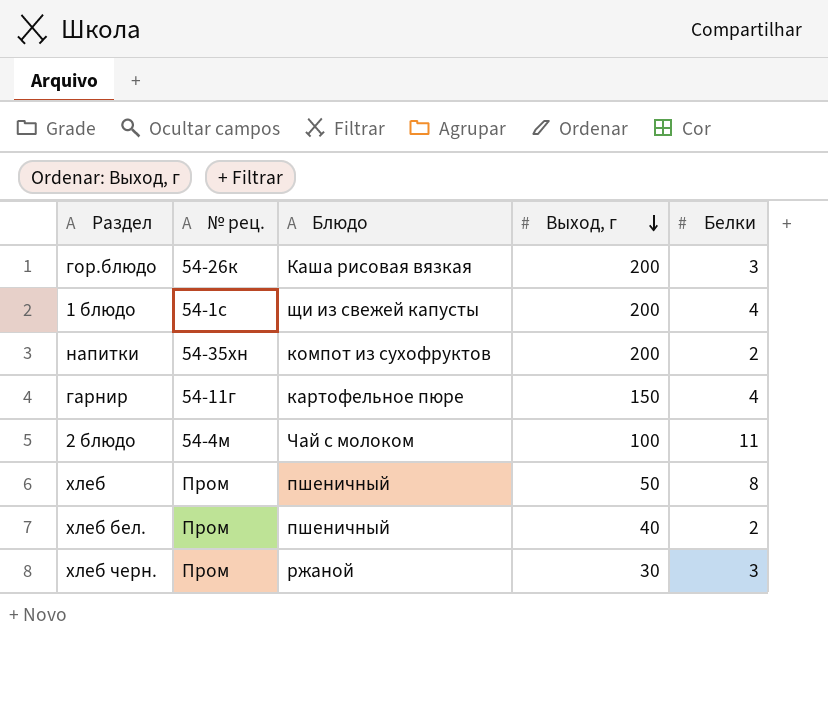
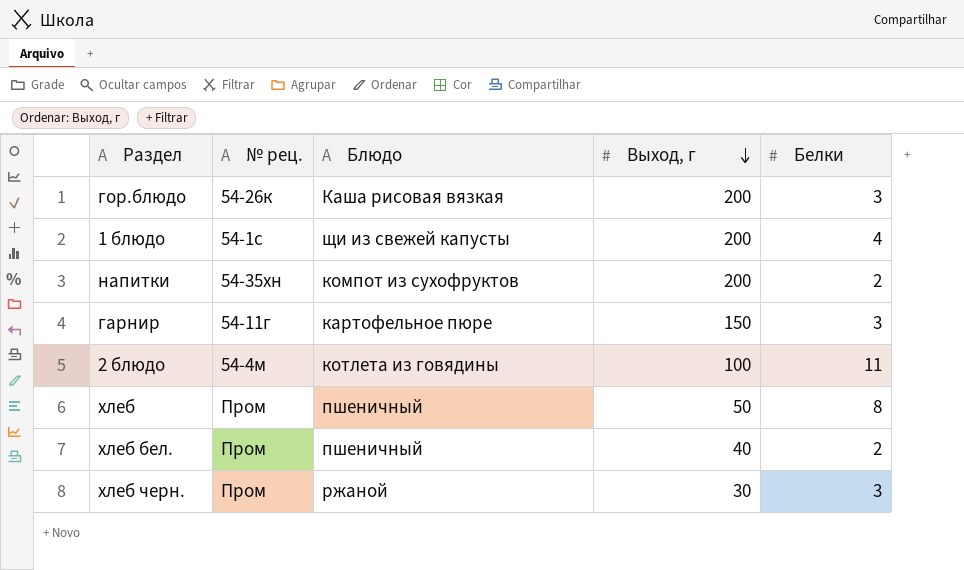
гарнир | Белки: 4 -> 3
2 блюдо | Блюдо: Чай с молоком -> котлета из говядины

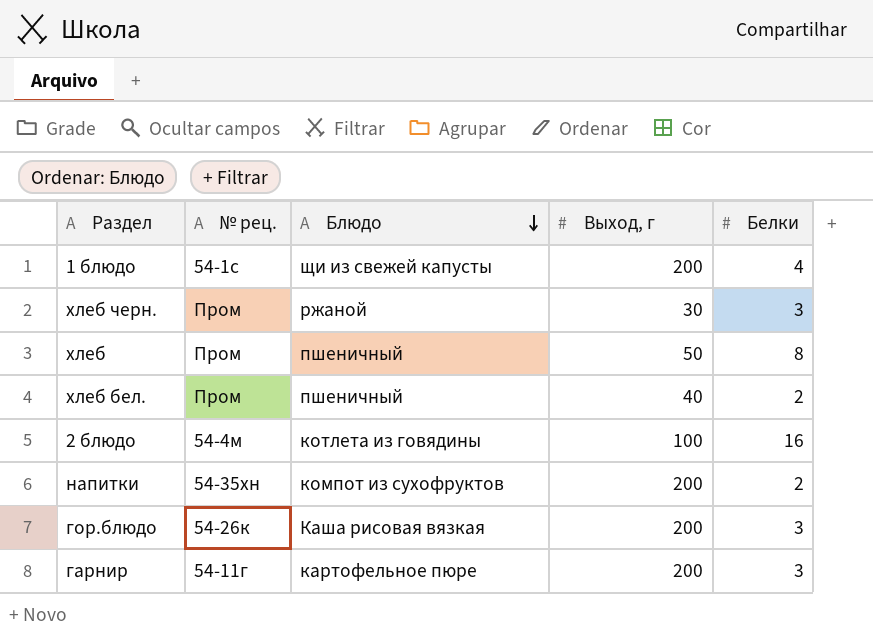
row order: Выход, г descending -> Блюдо descending
2 блюдо | Белки: 11 -> 16
гарнир | Выход, г: 150 -> 200

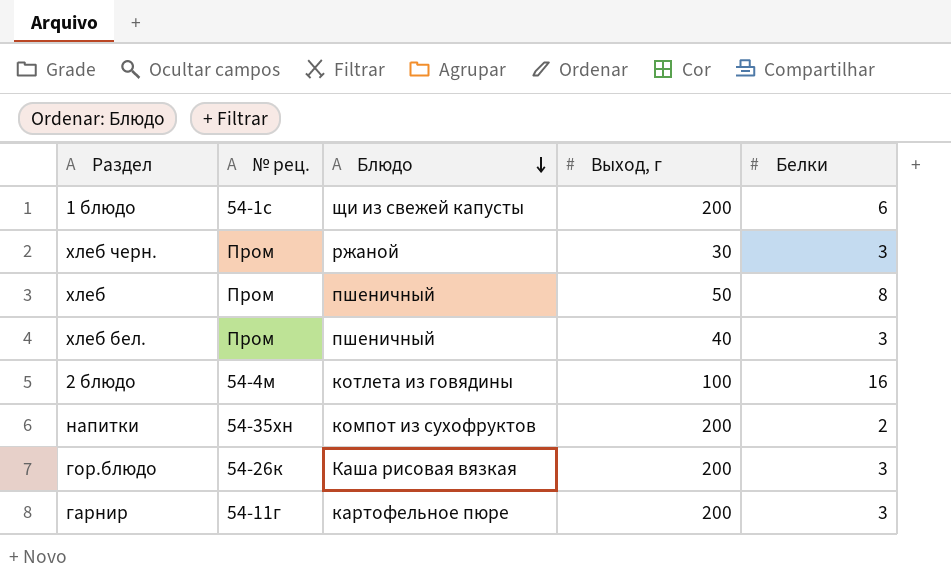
1 блюдо | Белки: 4 -> 6
хлеб бел. | Белки: 2 -> 3

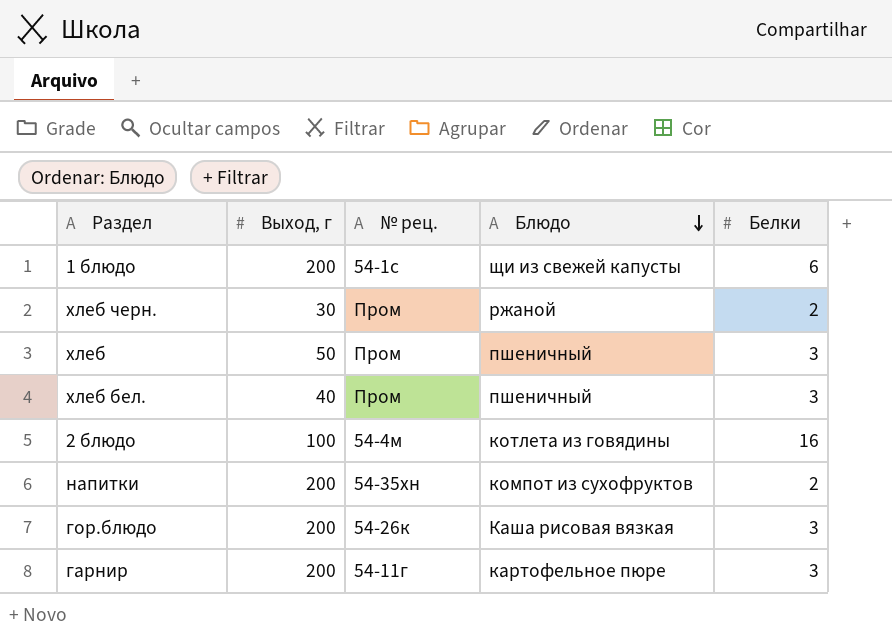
column Выход, г | position: 4 -> 2
хлеб черн. | Белки: 3 -> 2
хлеб | Белки: 8 -> 3

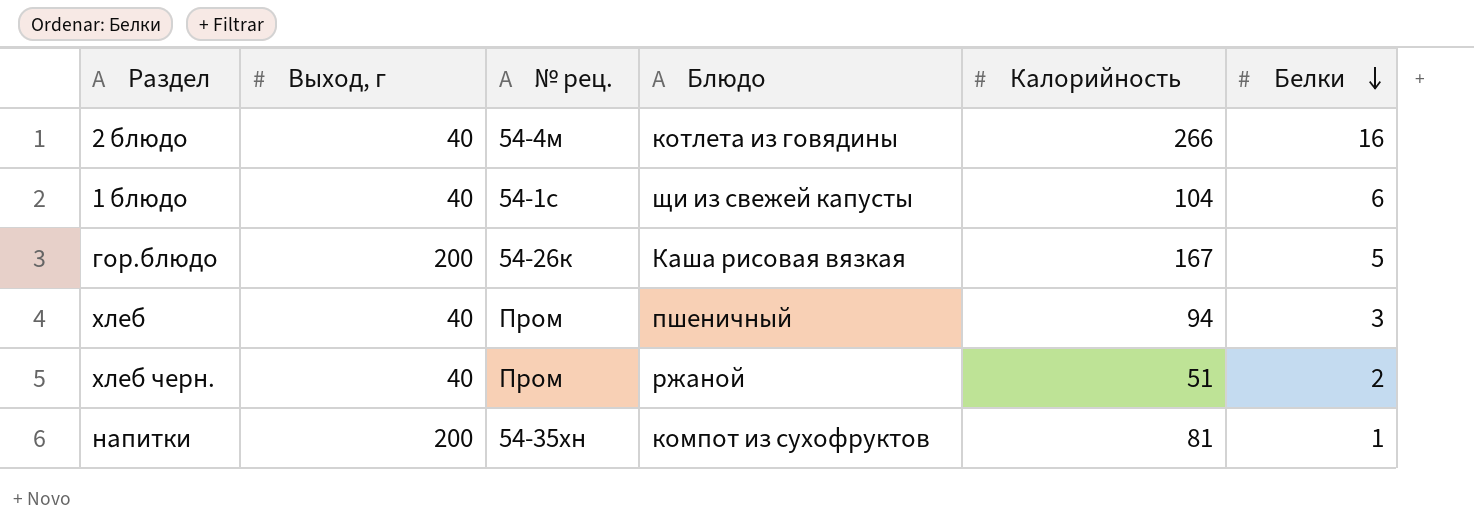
row order: Блюдо descending -> Белки descending
column Калорийность | position: none -> 5
row хлеб бел.: 40 | Пром | пшеничный | 3 -> none
row гарнир: 200 | 54-11г | картофельное пюре | 3 -> none
2 блюдо | Выход, г: 100 -> 40
1 блюдо | Выход, г: 200 -> 40
гор.блюдо | Белки: 3 -> 5
хлеб | Выход, г: 50 -> 40
хлеб черн. | Выход, г: 30 -> 40
напитки | Белки: 2 -> 1

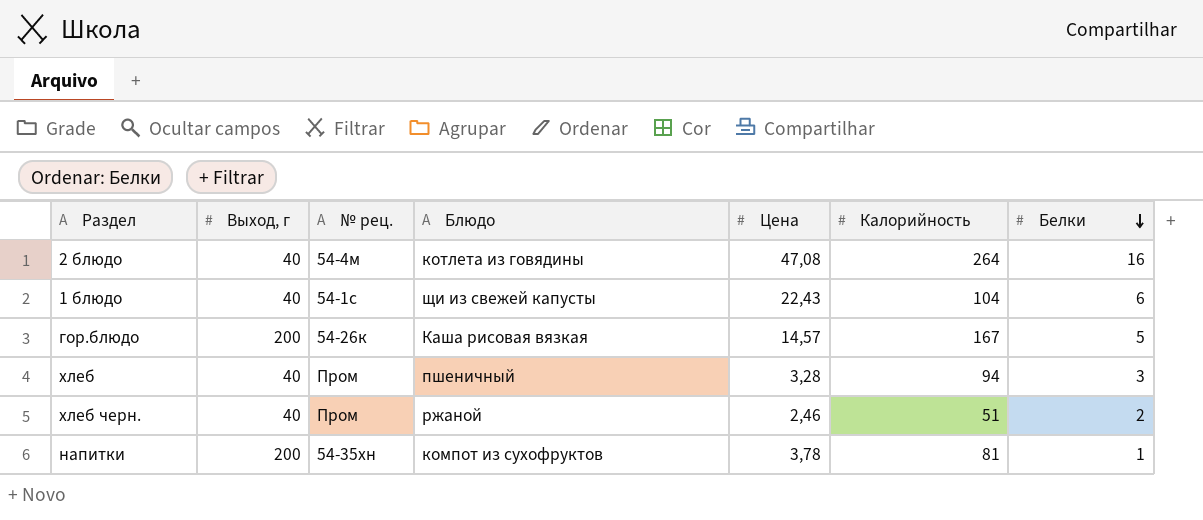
column Цена | position: none -> 5
2 блюдо | Калорийность: 266 -> 264

